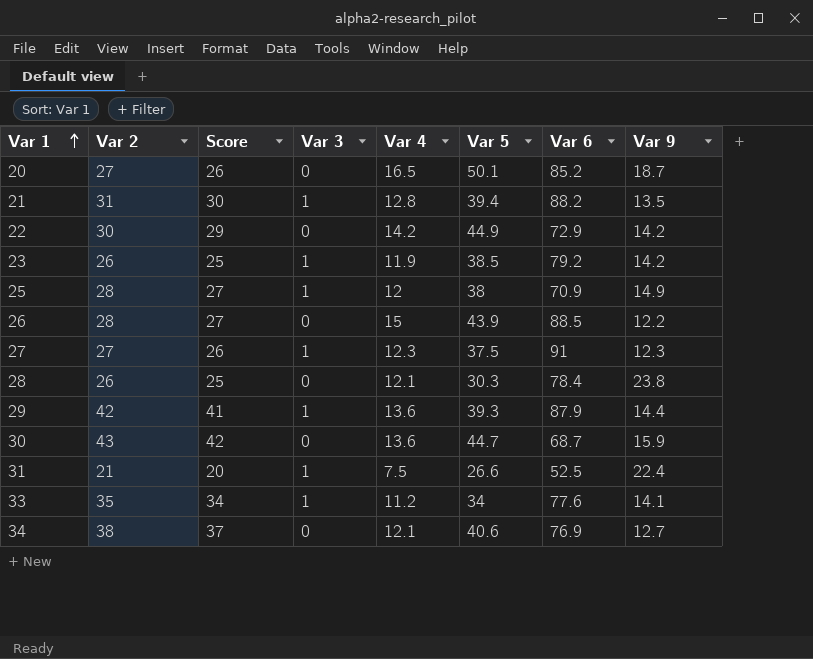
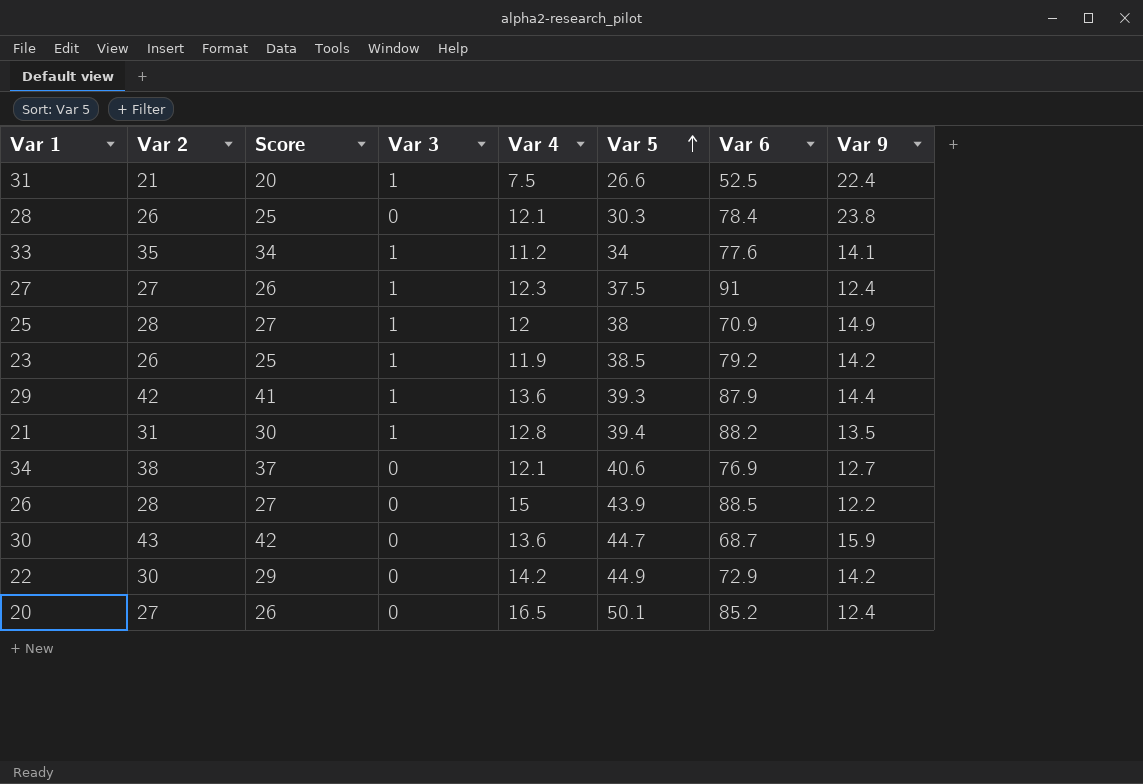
row order: Var 1 ascending -> Var 5 ascending
27 | Var 9: 12.3 -> 12.4
20 | Var 9: 18.7 -> 12.4

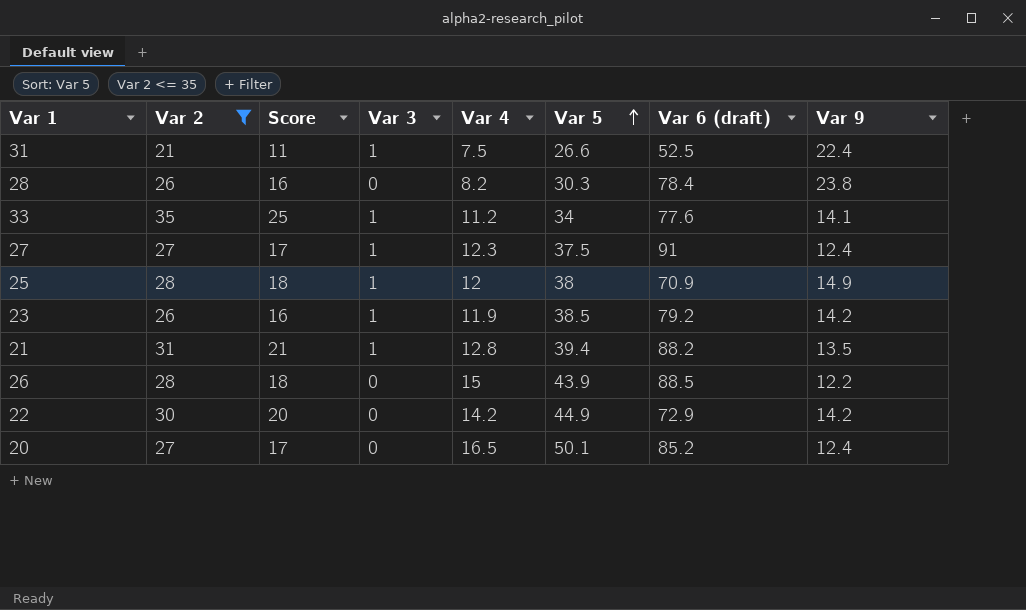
filter: none -> Var 2 <= 35
column Score | formula: [Var 2] - 1 -> [Var 2] - 10
column name: Var 6 -> Var 6 (draft)
28 | Var 4: 12.1 -> 8.2

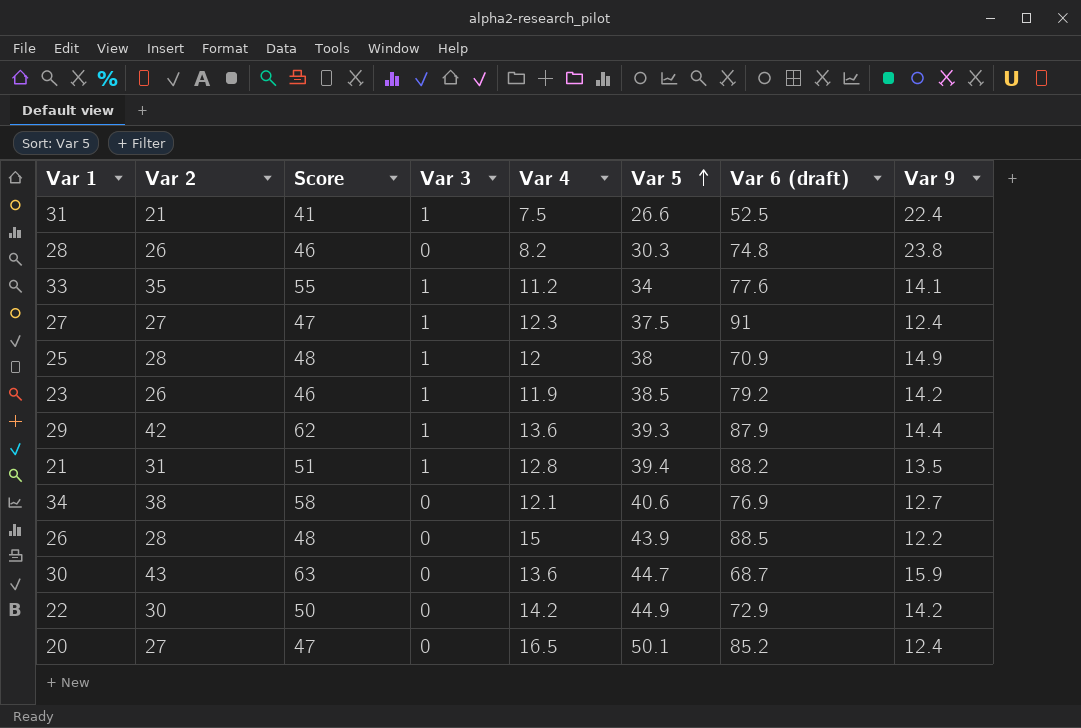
filter: Var 2 <= 35 -> none
column Score | formula: [Var 2] - 10 -> [Var 2] + 20
28 | Var 6 (draft): 78.4 -> 74.8

